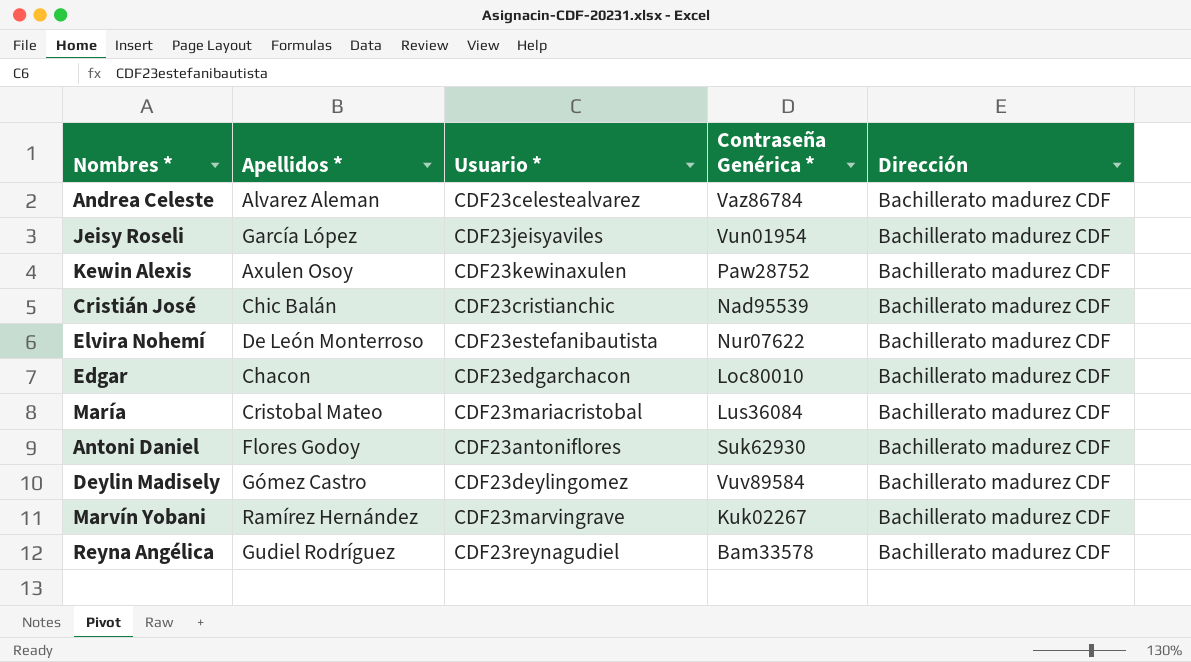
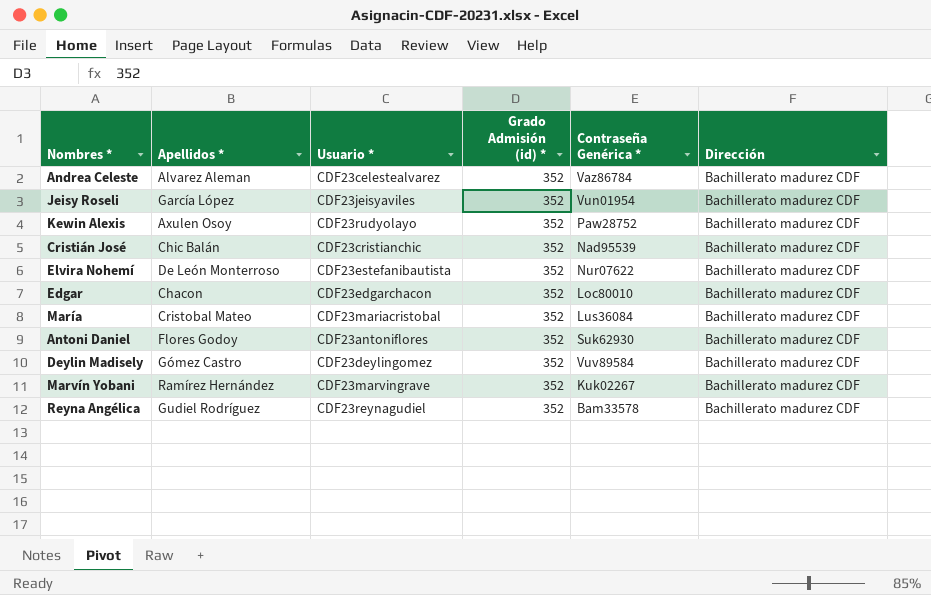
column Grado Admisión (id) * | position: none -> 4
Kewin Alexis | Usuario *: CDF23kewinaxulen -> CDF23rudyolayo

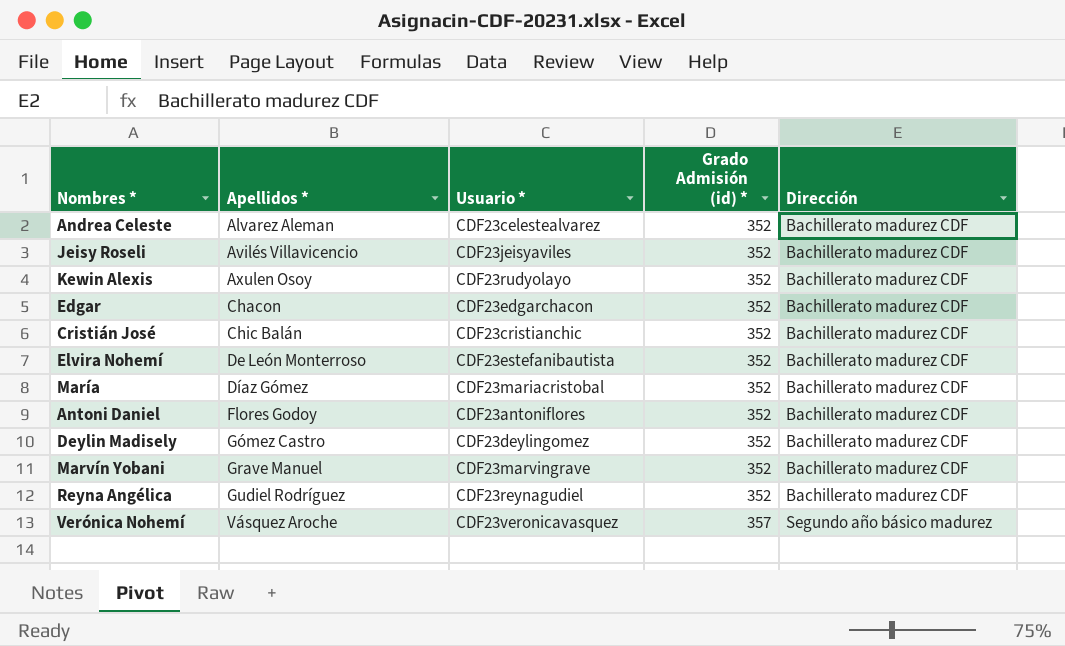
row order: none -> Apellidos * ascending
column Contraseña Genérica * | position: 5 -> none
Jeisy Roseli | Apellidos *: García López -> Avilés Villavicencio
María | Apellidos *: Cristobal Mateo -> Díaz Gómez
Marvín Yobani | Apellidos *: Ramírez Hernández -> Grave Manuel
row Verónica Nohemí: none -> Vásquez Aroche | CDF23veronicavasquez | 357 | Segundo año básico madurez

